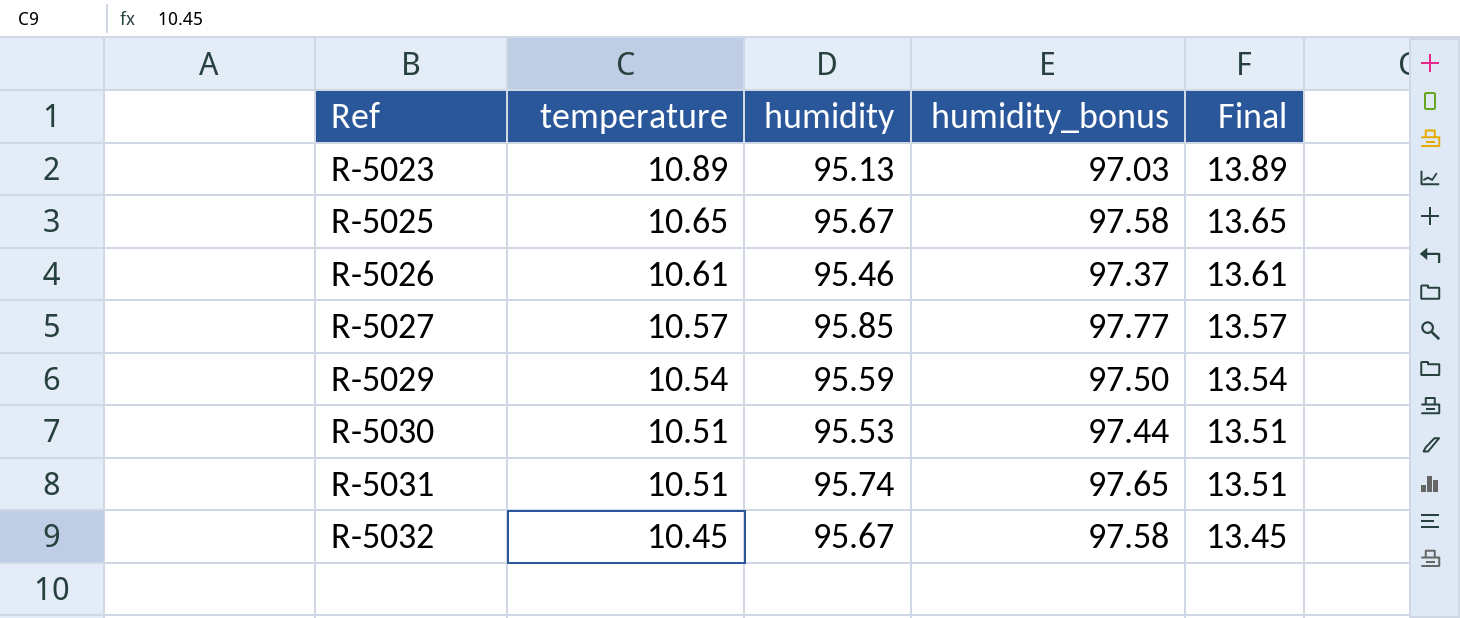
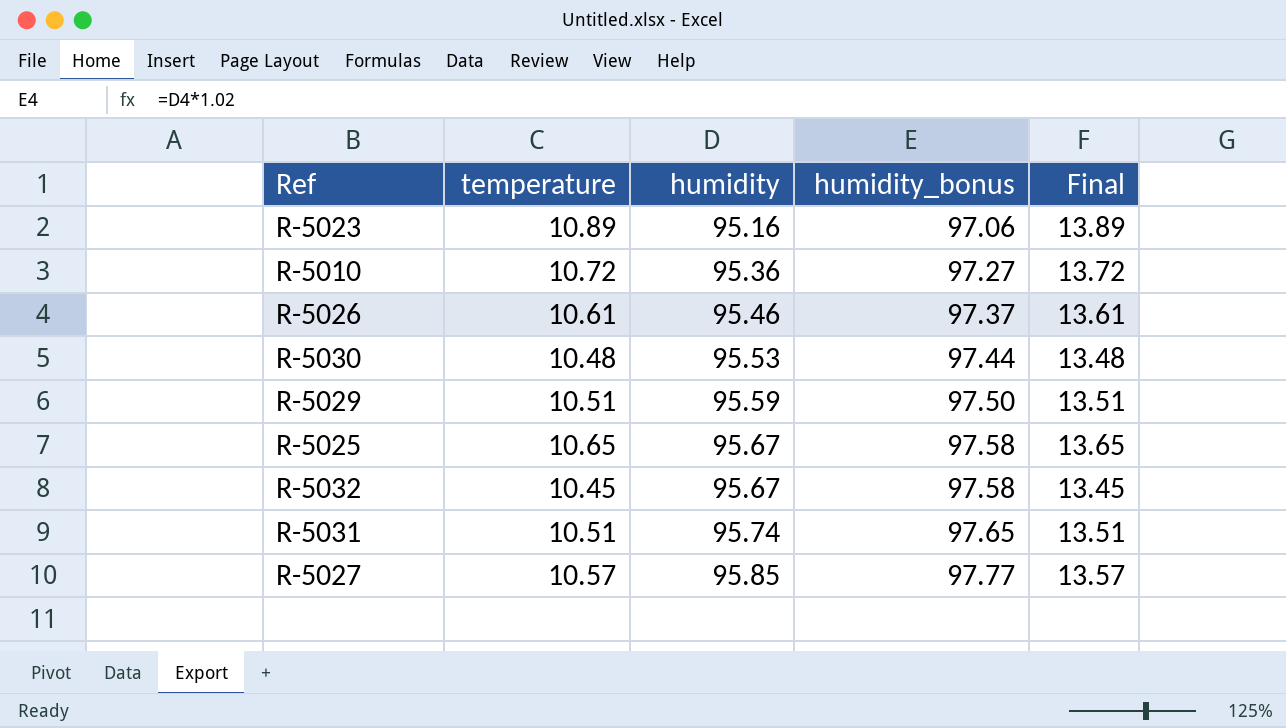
row order: Ref ascending -> humidity ascending
R-5023 | humidity: 95.13 -> 95.16
R-5023 | humidity_bonus: 97.03 -> 97.06
row R-5010: none -> 10.72 | 95.36 | 97.27 | 13.72
R-5030 | temperature: 10.51 -> 10.48
R-5030 | Final: 13.51 -> 13.48
R-5029 | temperature: 10.54 -> 10.51
R-5029 | Final: 13.54 -> 13.51

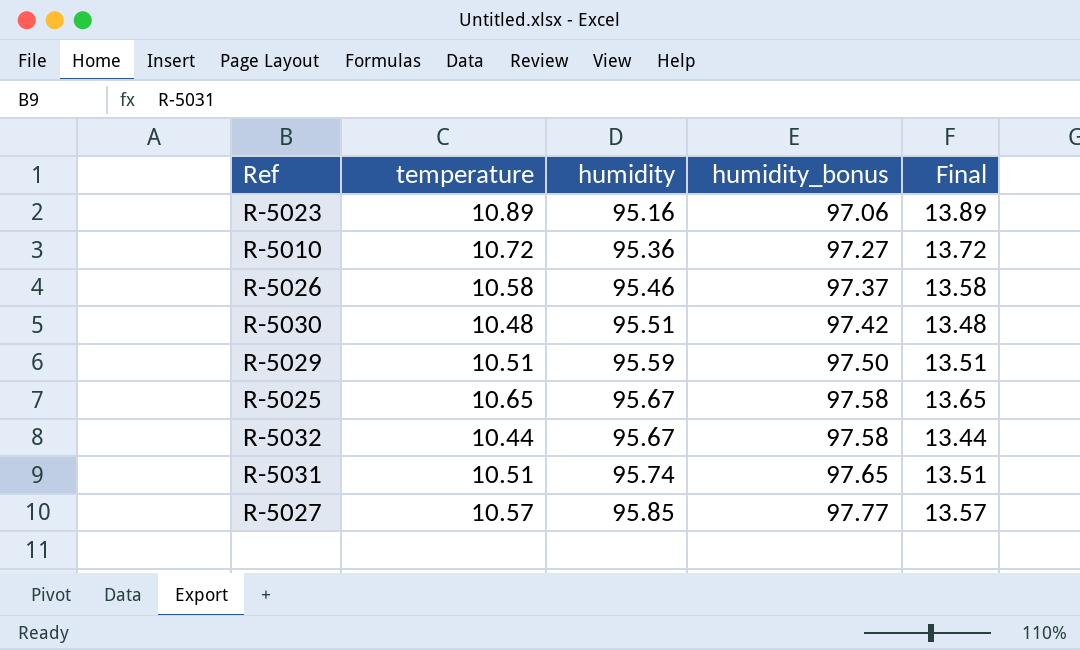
R-5026 | temperature: 10.61 -> 10.58
R-5026 | Final: 13.61 -> 13.58
R-5030 | humidity: 95.53 -> 95.51
R-5030 | humidity_bonus: 97.44 -> 97.42
R-5032 | temperature: 10.45 -> 10.44
R-5032 | Final: 13.45 -> 13.44

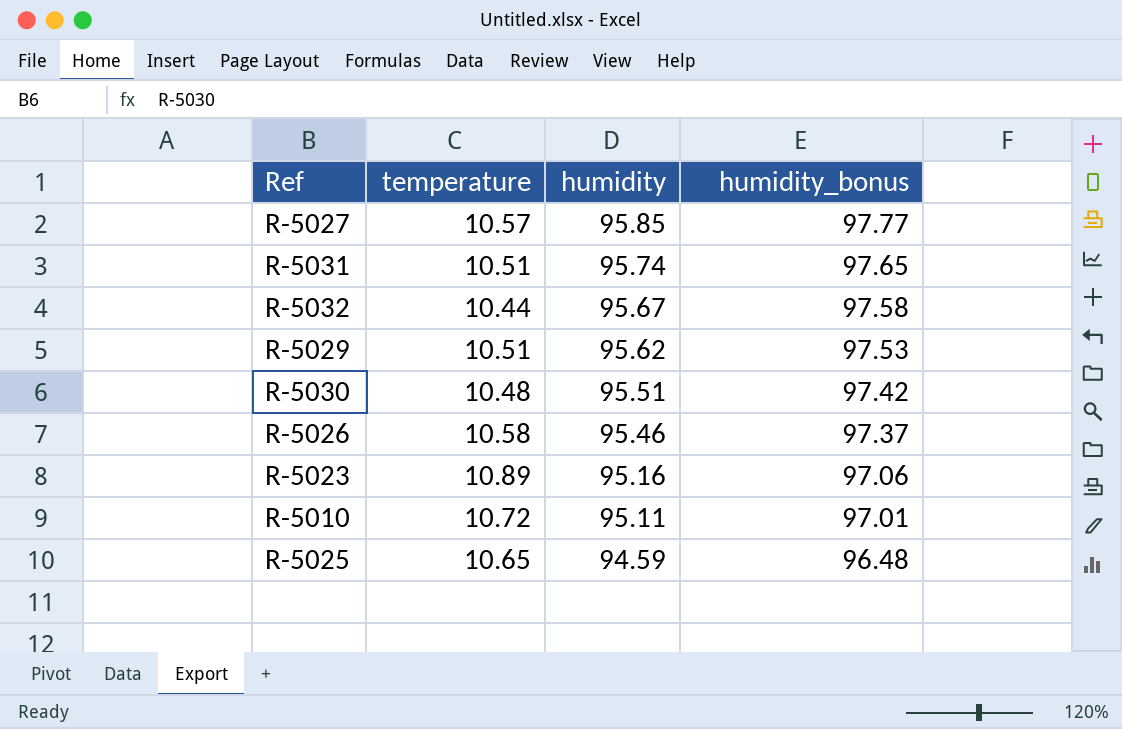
row order: humidity ascending -> humidity descending
column Final | formula: [temperature] + 3 -> none
R-5029 | humidity: 95.59 -> 95.62
R-5029 | humidity_bonus: 97.50 -> 97.53
R-5010 | humidity: 95.36 -> 95.11
R-5010 | humidity_bonus: 97.27 -> 97.01
R-5025 | humidity: 95.67 -> 94.59
R-5025 | humidity_bonus: 97.58 -> 96.48

